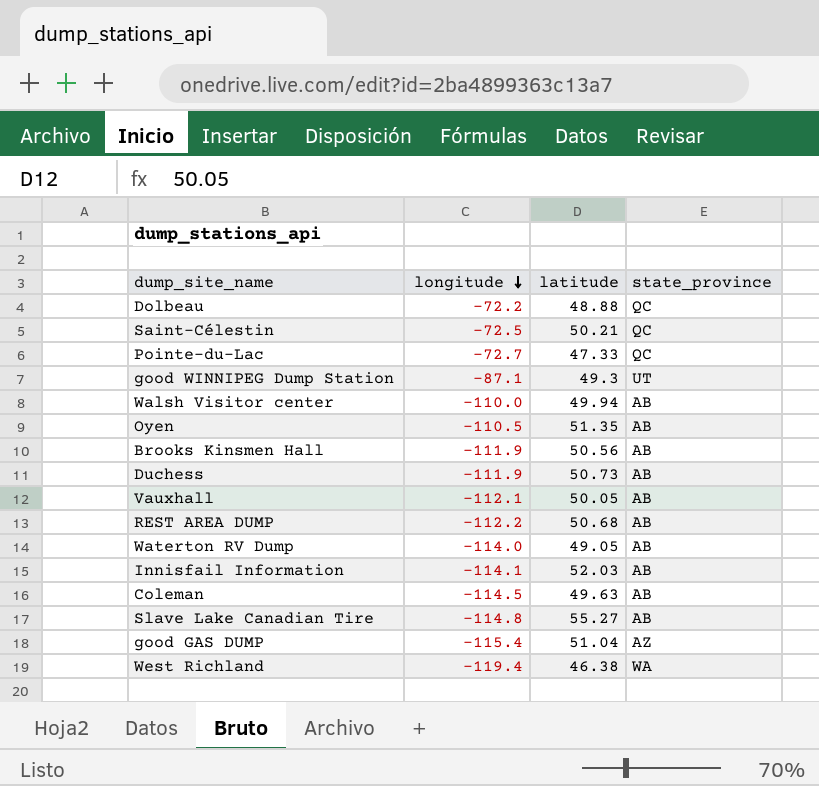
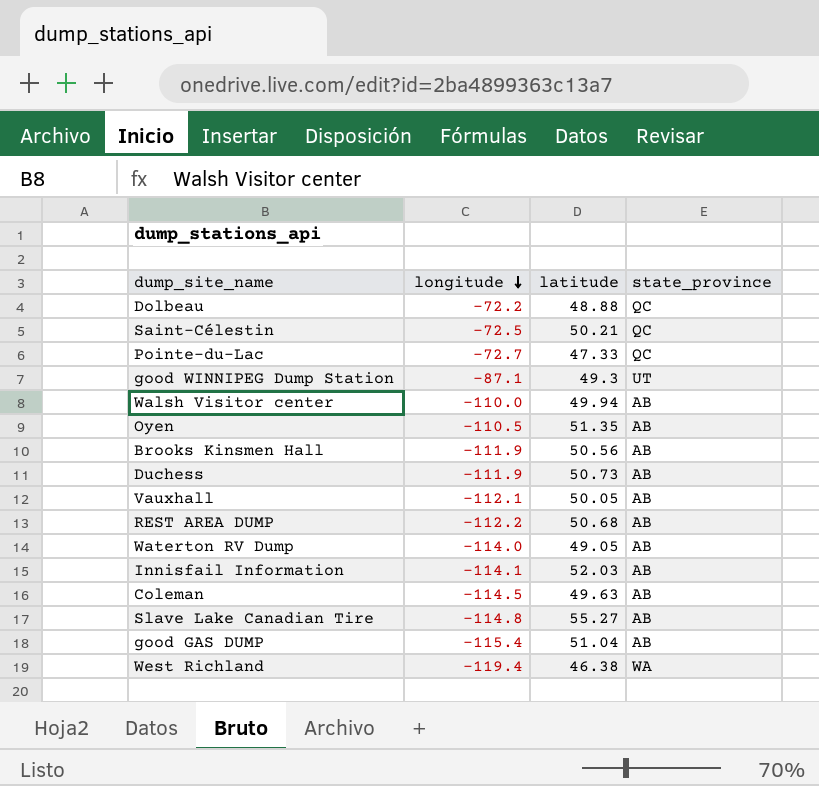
good GAS DUMP | state_province: AZ -> AB

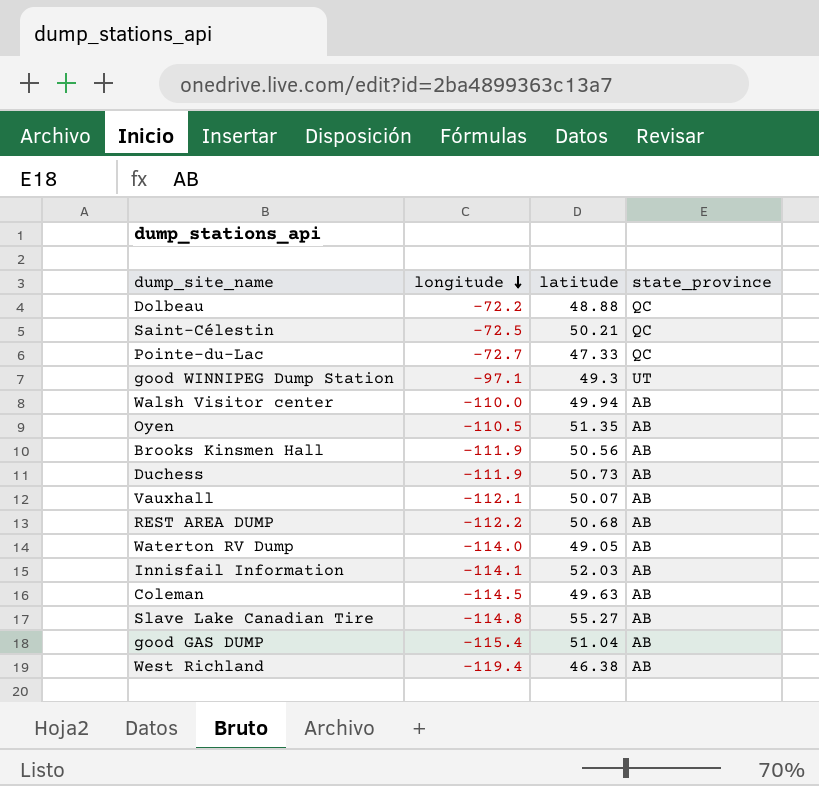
good WINNIPEG Dump Station | longitude: -87.1 -> -97.1
Vauxhall | latitude: 50.05 -> 50.07
West Richland | state_province: WA -> AB

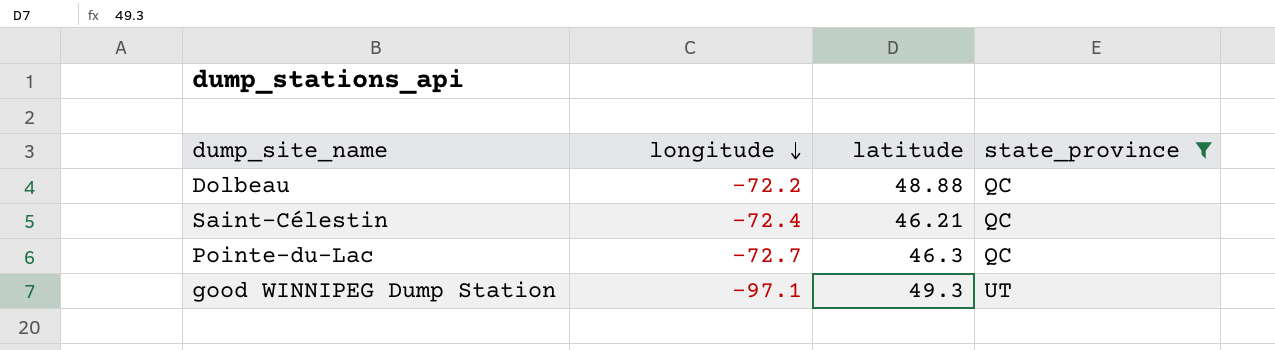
filter: none -> state_province != AB
Saint-Célestin | longitude: -72.5 -> -72.4
Saint-Célestin | latitude: 50.21 -> 46.21
Pointe-du-Lac | latitude: 47.33 -> 46.3

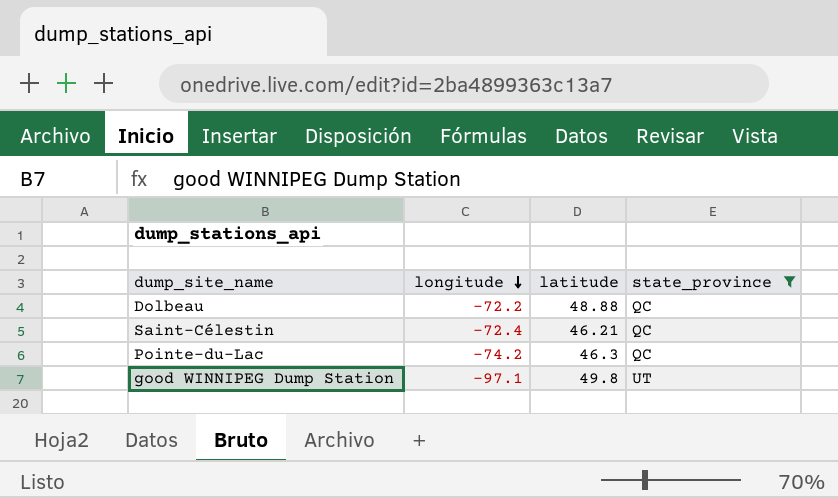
Pointe-du-Lac | longitude: -72.7 -> -74.2
good WINNIPEG Dump Station | latitude: 49.3 -> 49.8

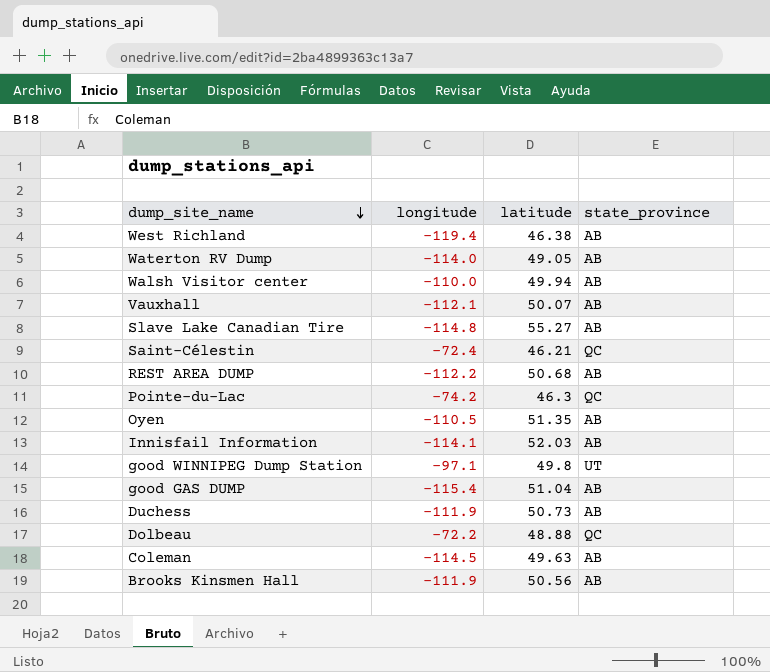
filter: state_province != AB -> none
row order: longitude descending -> dump_site_name descending

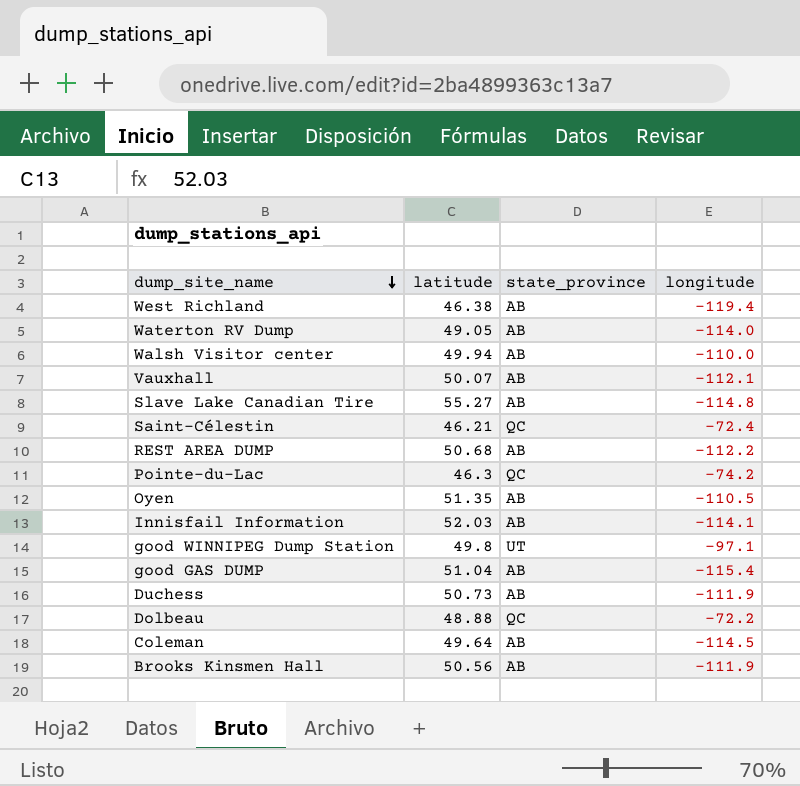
column longitude | position: 2 -> 4
Coleman | latitude: 49.63 -> 49.64

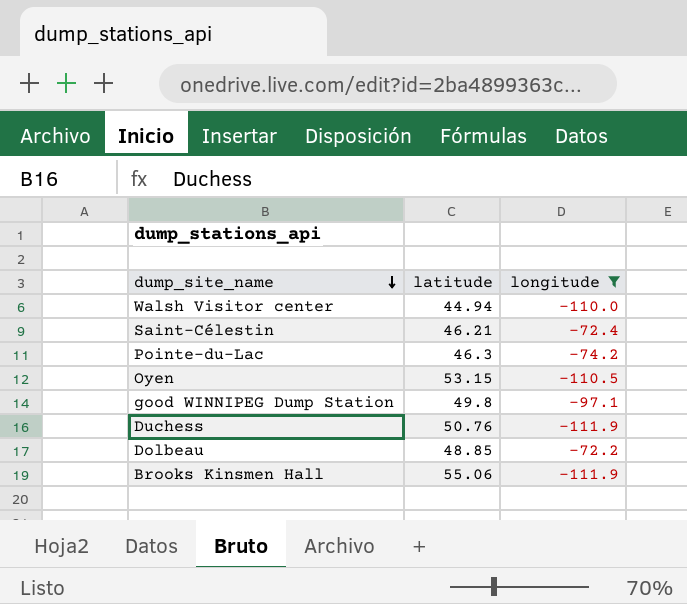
filter: none -> longitude >= -111.9
column state_province | position: 3 -> none
Walsh Visitor center | latitude: 49.94 -> 44.94
Oyen | latitude: 51.35 -> 53.15
Duchess | latitude: 50.73 -> 50.76
Dolbeau | latitude: 48.88 -> 48.85
Brooks Kinsmen Hall | latitude: 50.56 -> 55.06

